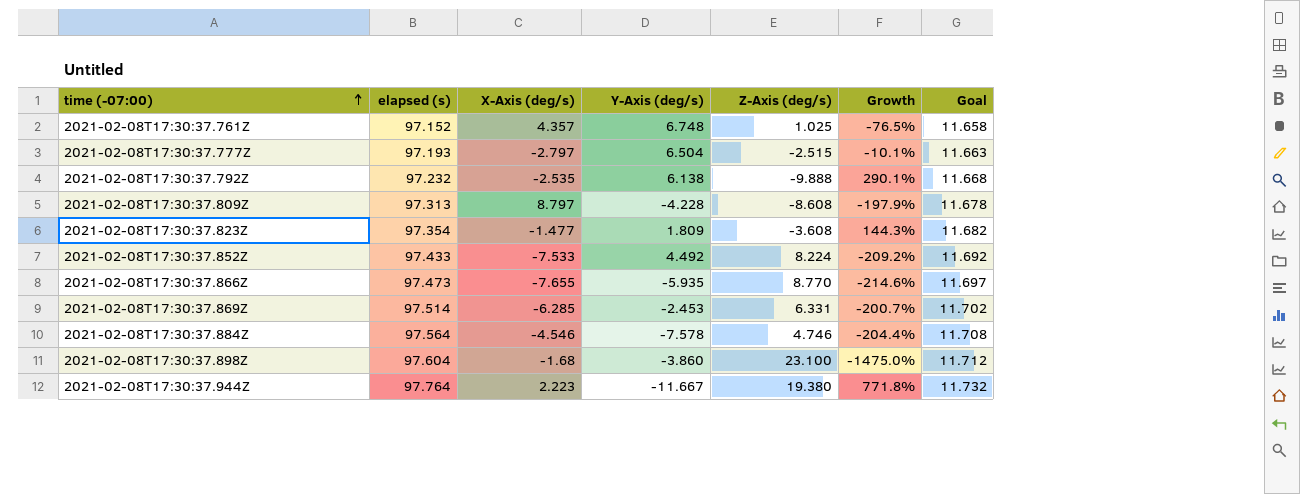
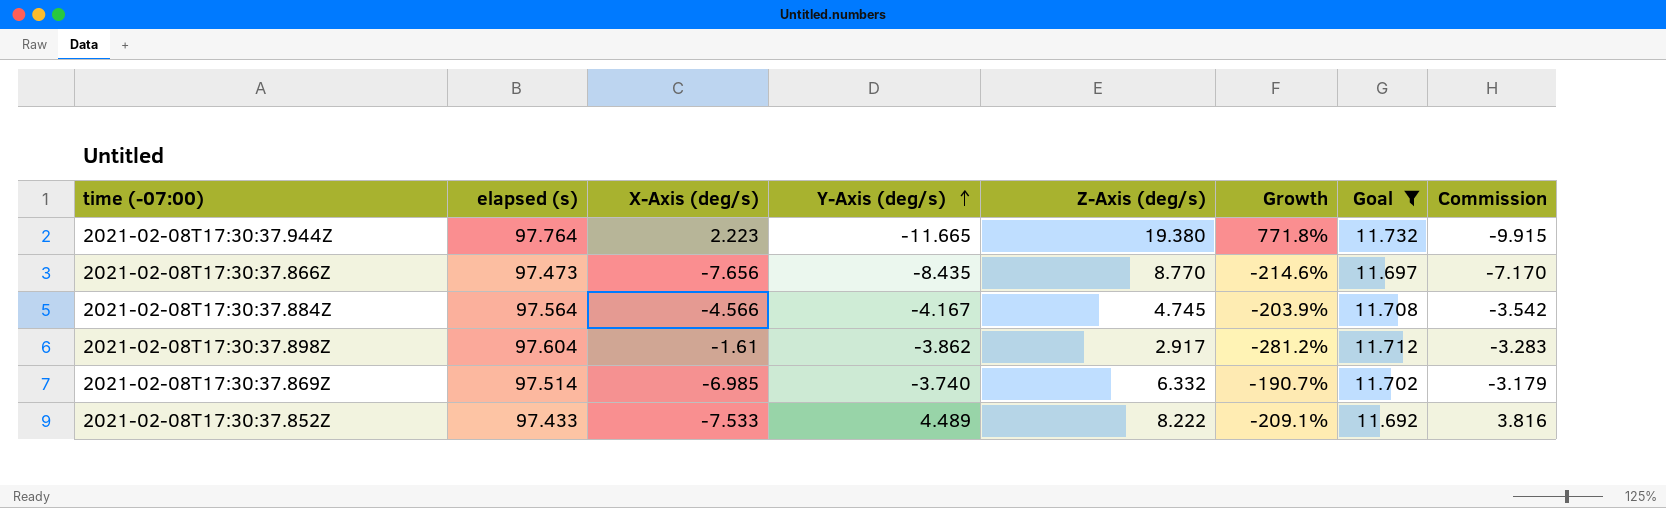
filter: none -> Goal >= 11.692
row order: time (-07:00) ascending -> Y-Axis (deg/s) ascending
column Commission | formula: none -> [Y-Axis (deg/s)] * 0.85
2021-02-08T17:30:37.944Z | Y-Axis (deg/s): -11.667 -> -11.665
2021-02-08T17:30:37.866Z | X-Axis (deg/s): -7.655 -> -7.656
2021-02-08T17:30:37.866Z | Y-Axis (deg/s): -5.935 -> -8.435
2021-02-08T17:30:37.884Z | X-Axis (deg/s): -4.546 -> -4.566
2021-02-08T17:30:37.884Z | Y-Axis (deg/s): -7.578 -> -4.167
2021-02-08T17:30:37.884Z | Z-Axis (deg/s): 4.746 -> 4.745
2021-02-08T17:30:37.884Z | Growth: -204.4% -> -203.9%
2021-02-08T17:30:37.898Z | X-Axis (deg/s): -1.68 -> -1.61
2021-02-08T17:30:37.898Z | Y-Axis (deg/s): -3.860 -> -3.862
2021-02-08T17:30:37.898Z | Z-Axis (deg/s): 23.100 -> 2.917
2021-02-08T17:30:37.898Z | Growth: -1475.0% -> -281.2%
2021-02-08T17:30:37.869Z | X-Axis (deg/s): -6.285 -> -6.985
2021-02-08T17:30:37.869Z | Y-Axis (deg/s): -2.453 -> -3.740
2021-02-08T17:30:37.869Z | Z-Axis (deg/s): 6.331 -> 6.332
2021-02-08T17:30:37.869Z | Growth: -200.7% -> -190.7%
2021-02-08T17:30:37.852Z | Y-Axis (deg/s): 4.492 -> 4.489
2021-02-08T17:30:37.852Z | Z-Axis (deg/s): 8.224 -> 8.222
2021-02-08T17:30:37.852Z | Growth: -209.2% -> -209.1%

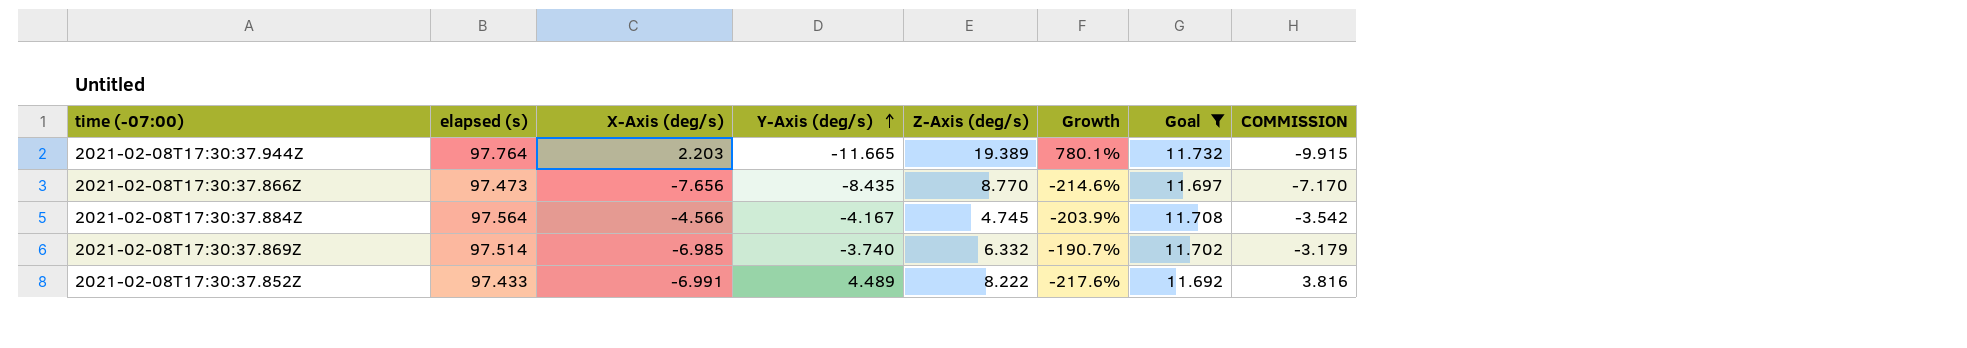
column name: Commission -> COMMISSION
row 2021-02-08T17:30:37.898Z: 97.604 | -1.61 | -3.862 | 2.917 | -281.2% | 11.712 | -3.283 -> none
2021-02-08T17:30:37.944Z | X-Axis (deg/s): 2.223 -> 2.203
2021-02-08T17:30:37.944Z | Z-Axis (deg/s): 19.380 -> 19.389
2021-02-08T17:30:37.944Z | Growth: 771.8% -> 780.1%
2021-02-08T17:30:37.852Z | X-Axis (deg/s): -7.533 -> -6.991
2021-02-08T17:30:37.852Z | Growth: -209.1% -> -217.6%

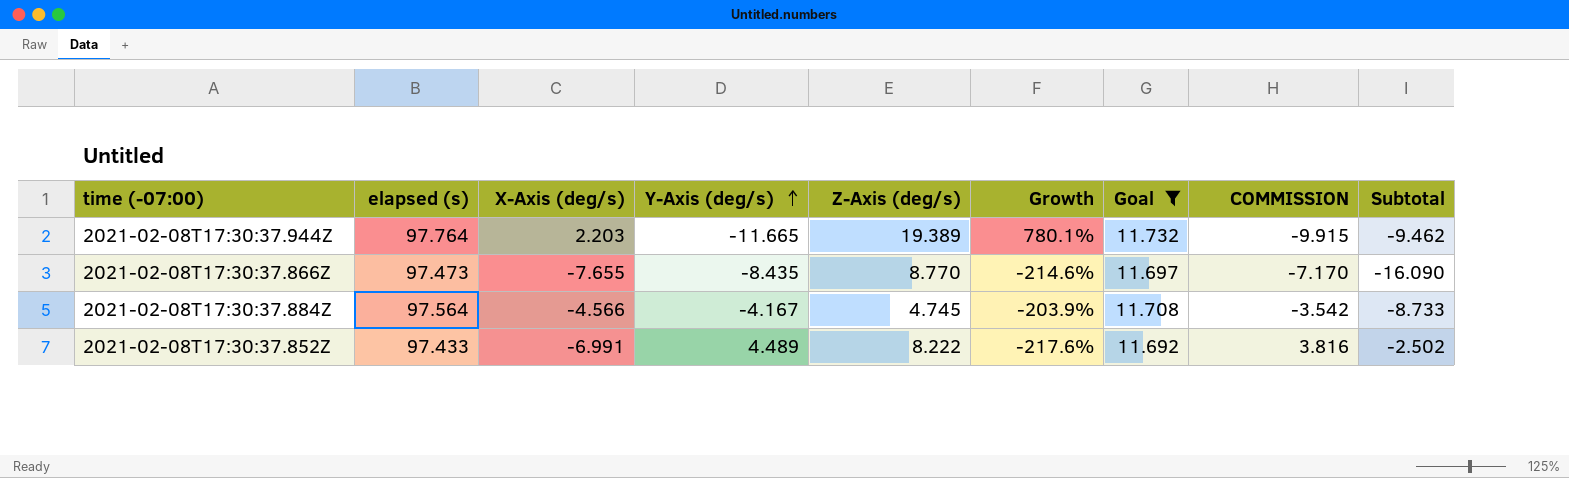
column Subtotal | formula: none -> [X-Axis (deg/s)] + [Y-Axis (deg/s)]
row 2021-02-08T17:30:37.869Z: 97.514 | -6.985 | -3.740 | 6.332 | -190.7% | 11.702 | -3.179 -> none
2021-02-08T17:30:37.866Z | X-Axis (deg/s): -7.656 -> -7.655

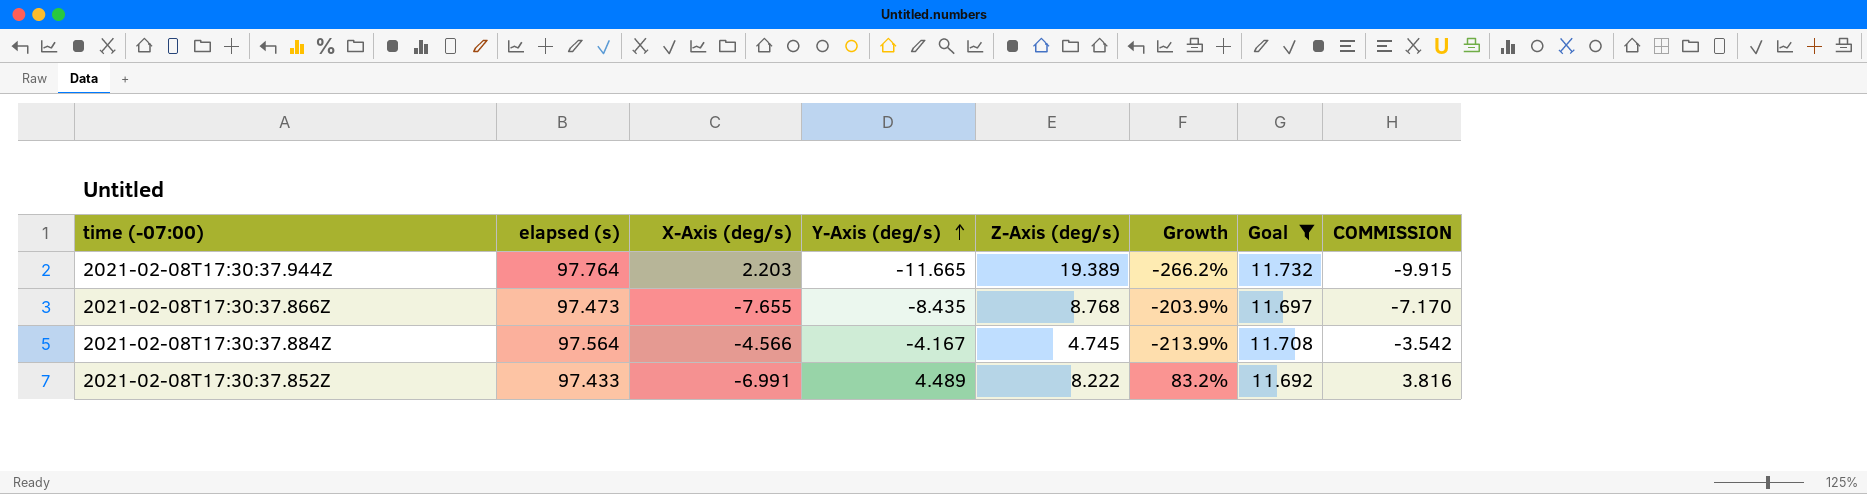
column Subtotal | formula: [X-Axis (deg/s)] + [Y-Axis (deg/s)] -> none
column Growth | formula: ([Z-Axis (deg/s)] - [X-Axis (deg/s)]) / [X-Axis (deg/s)] -> ([Z-Axis (deg/s)] - [Y-Axis (deg/s)]) / [Y-Axis (deg/s)]
2021-02-08T17:30:37.866Z | Z-Axis (deg/s): 8.770 -> 8.768

